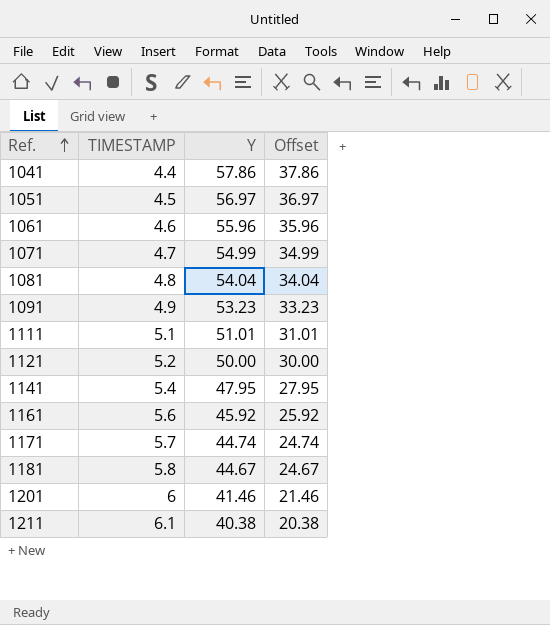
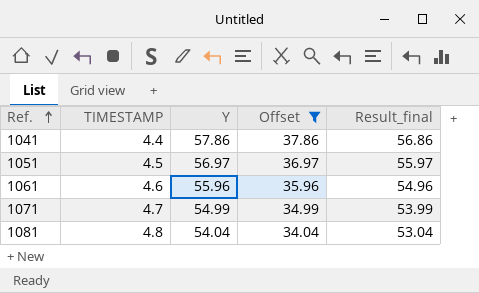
filter: none -> Offset >= 34.04
column Result_final | formula: none -> [Y] - 1

